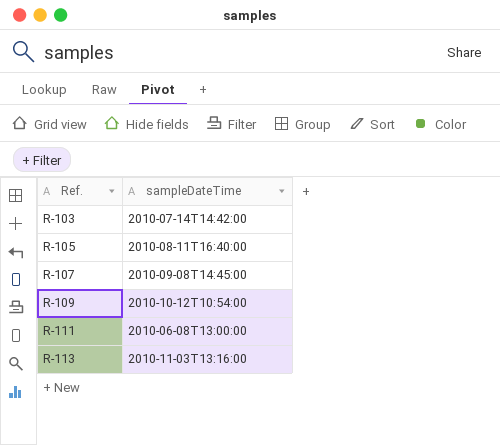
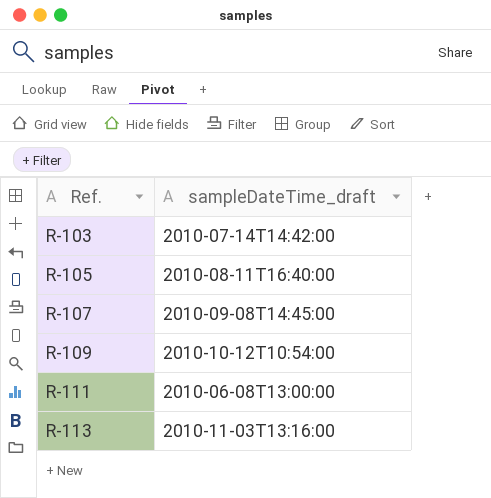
column name: sampleDateTime -> sampleDateTime_draft

